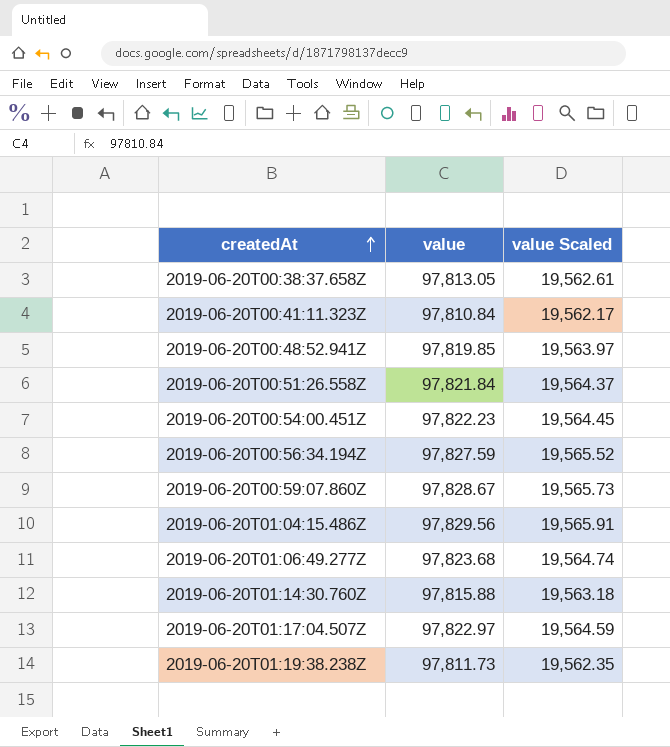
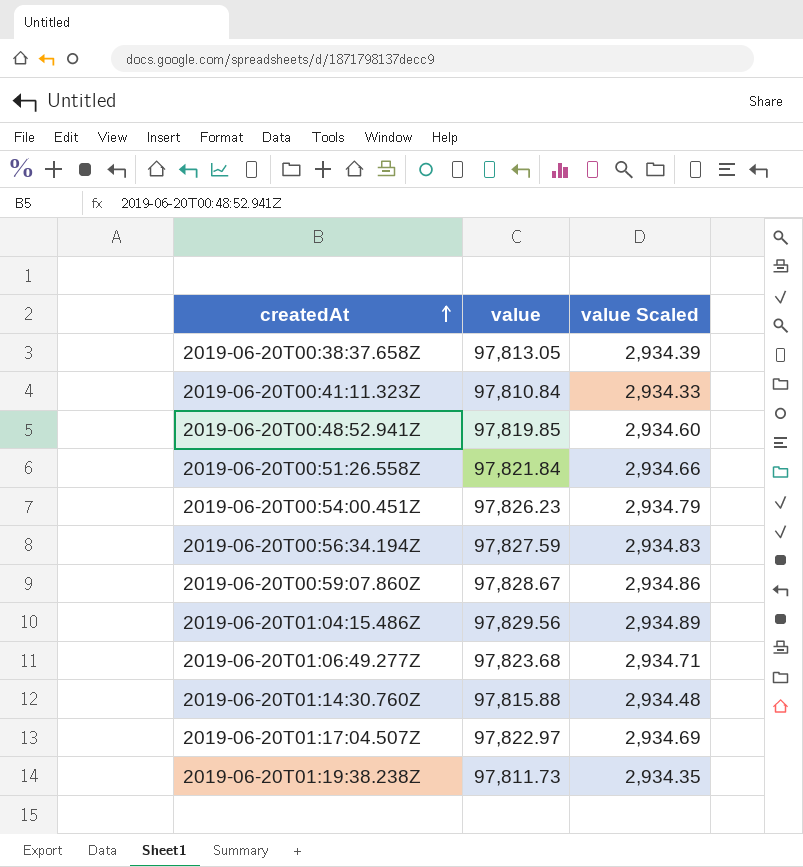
column value Scaled | formula: [value] * 0.2 -> [value] * 0.03
2019-06-20T00:54:00.451Z | value: 97,822.23 -> 97,826.23

